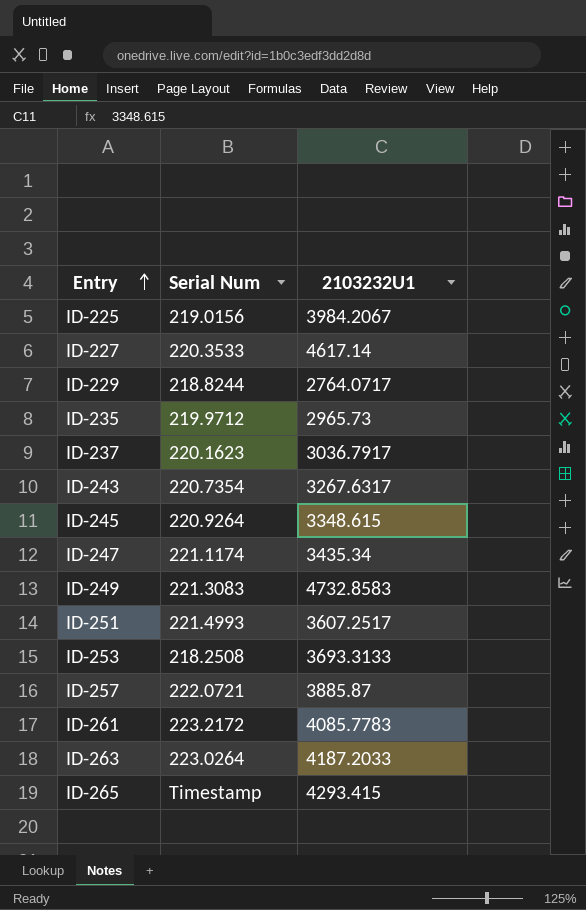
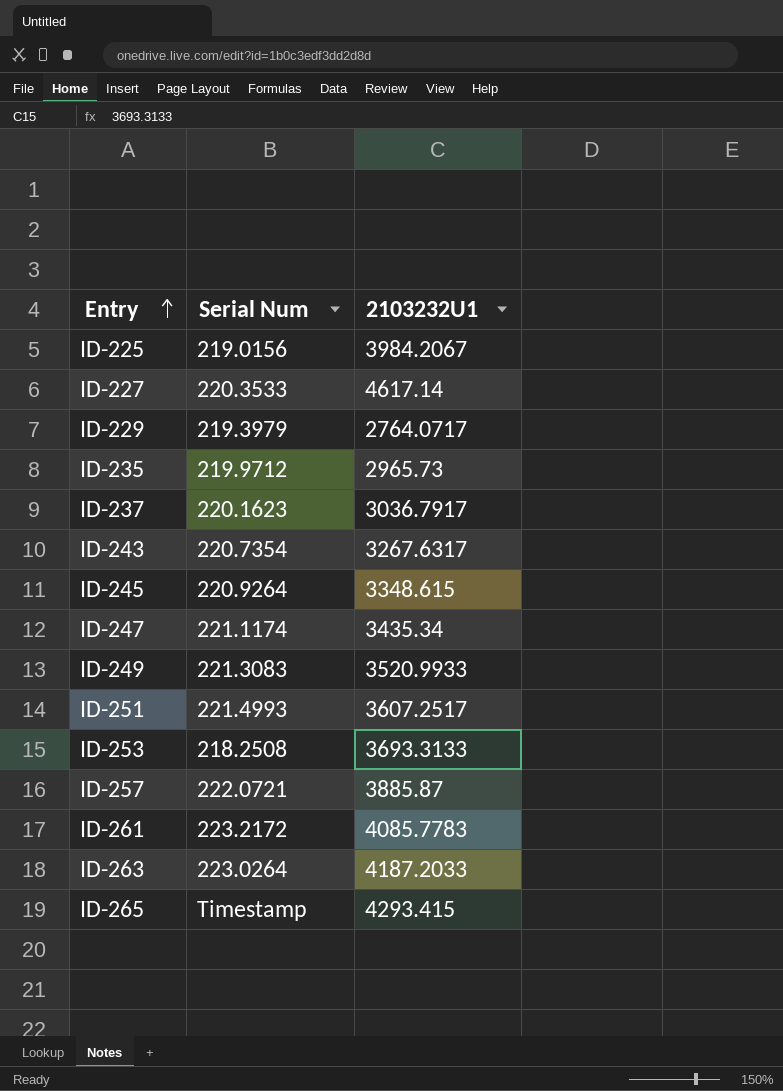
ID-229 | Serial Num: 218.8244 -> 219.3979
ID-249 | 2103232U1: 4732.8583 -> 3520.9933

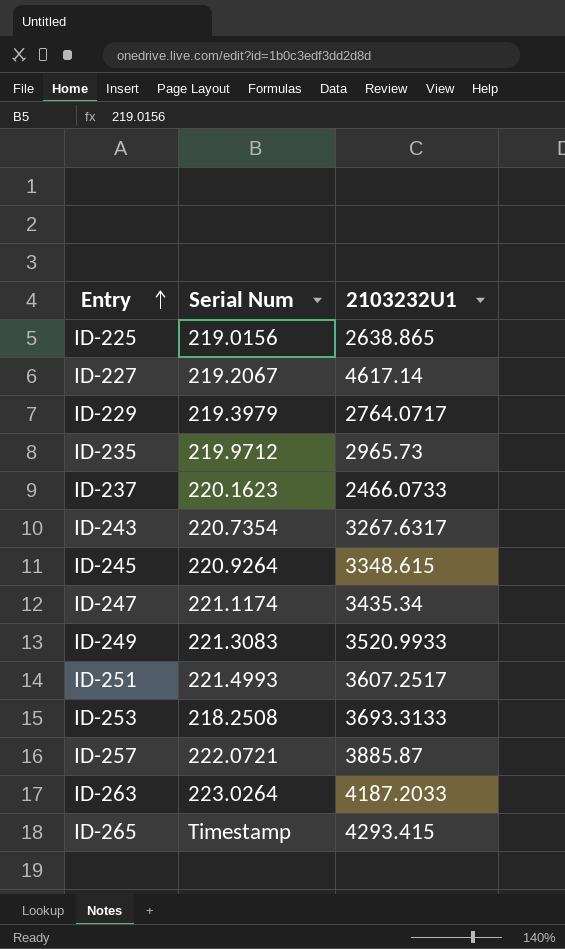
row ID-261: 223.2172 | 4085.7783 -> none
ID-225 | 2103232U1: 3984.2067 -> 2638.865
ID-227 | Serial Num: 220.3533 -> 219.2067
ID-237 | 2103232U1: 3036.7917 -> 2466.0733

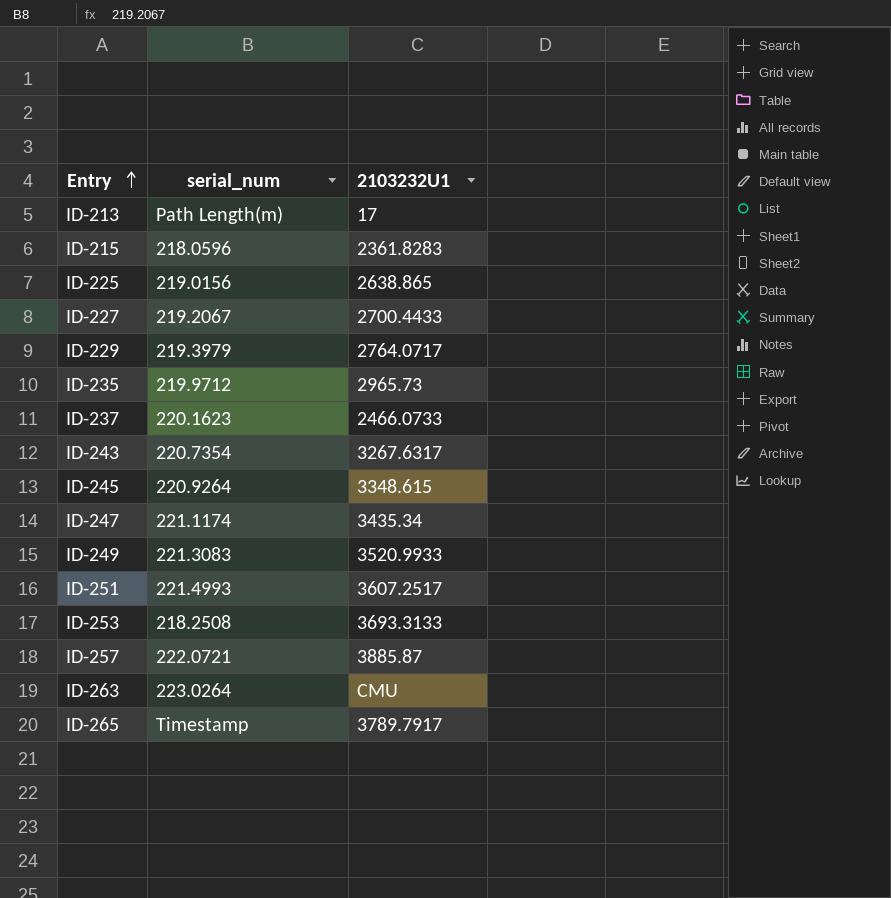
column name: Serial Num -> serial_num
row ID-213: none -> Path Length(m) | 17
row ID-215: none -> 218.0596 | 2361.8283
ID-227 | 2103232U1: 4617.14 -> 2700.4433
ID-263 | 2103232U1: 4187.2033 -> CMU
ID-265 | 2103232U1: 4293.415 -> 3789.7917

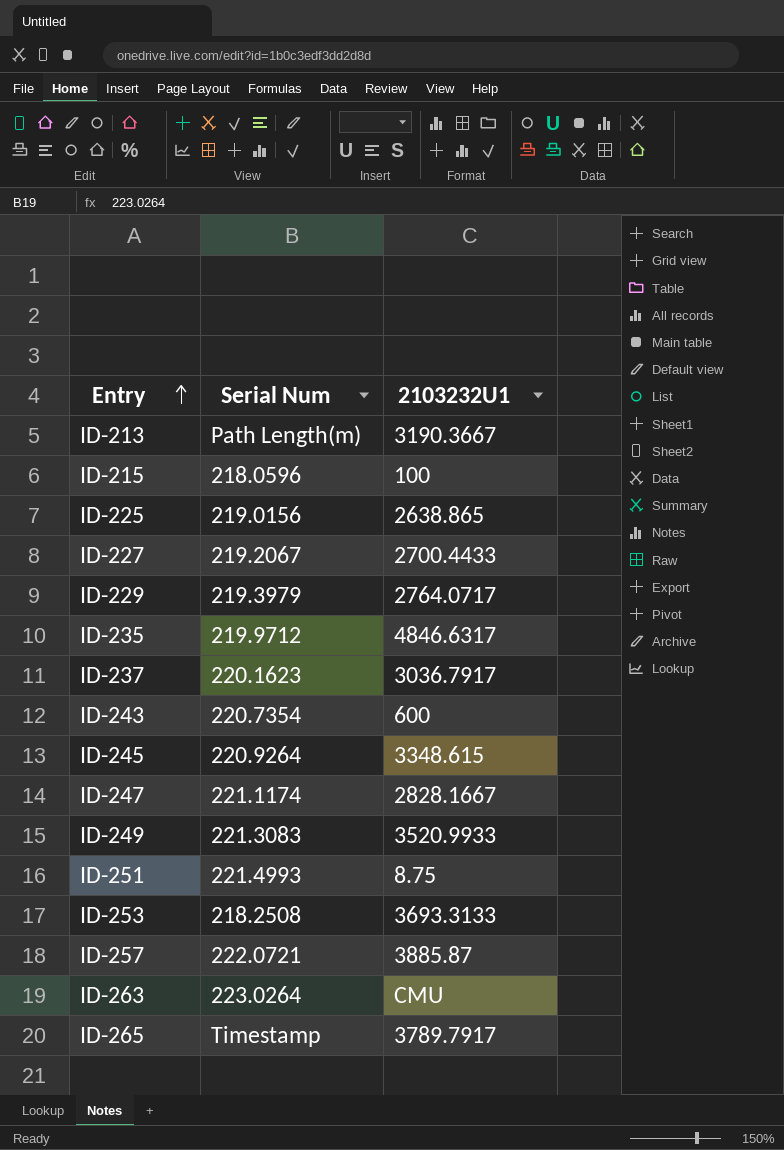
column name: serial_num -> Serial Num
ID-213 | 2103232U1: 17 -> 3190.3667
ID-215 | 2103232U1: 2361.8283 -> 100
ID-235 | 2103232U1: 2965.73 -> 4846.6317
ID-237 | 2103232U1: 2466.0733 -> 3036.7917
ID-243 | 2103232U1: 3267.6317 -> 600
ID-247 | 2103232U1: 3435.34 -> 2828.1667
ID-251 | 2103232U1: 3607.2517 -> 8.75

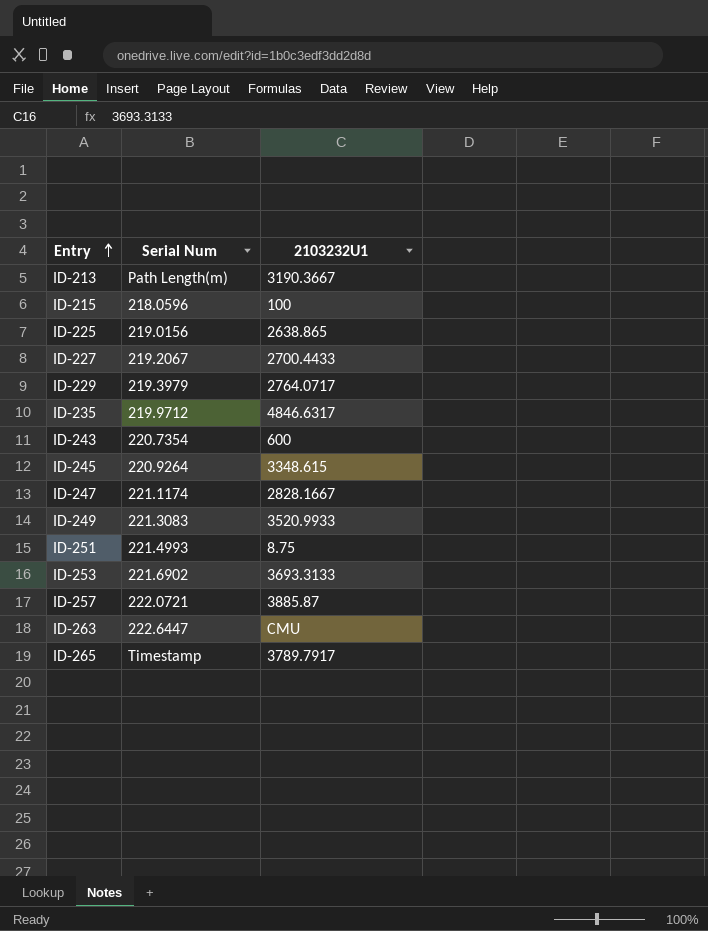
row ID-237: 220.1623 | 3036.7917 -> none
ID-253 | Serial Num: 218.2508 -> 221.6902
ID-263 | Serial Num: 223.0264 -> 222.6447

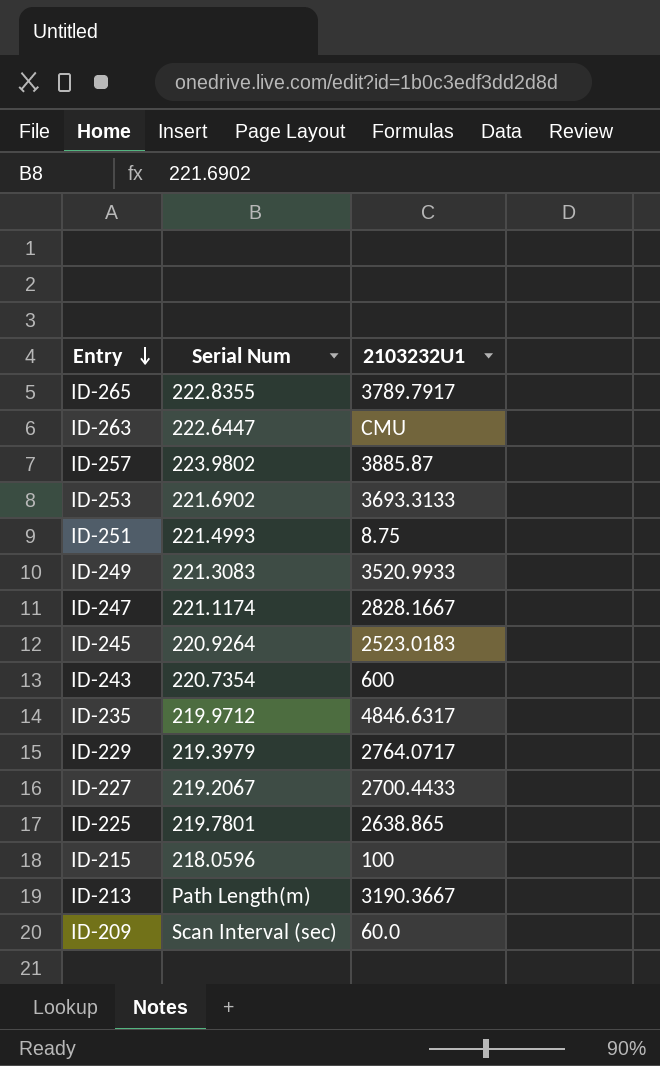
row order: Entry ascending -> Entry descending
ID-265 | Serial Num: Timestamp -> 222.8355
ID-257 | Serial Num: 222.0721 -> 223.9802
ID-245 | 2103232U1: 3348.615 -> 2523.0183
ID-225 | Serial Num: 219.0156 -> 219.7801
row ID-209: none -> Scan Interval (sec) | 60.0

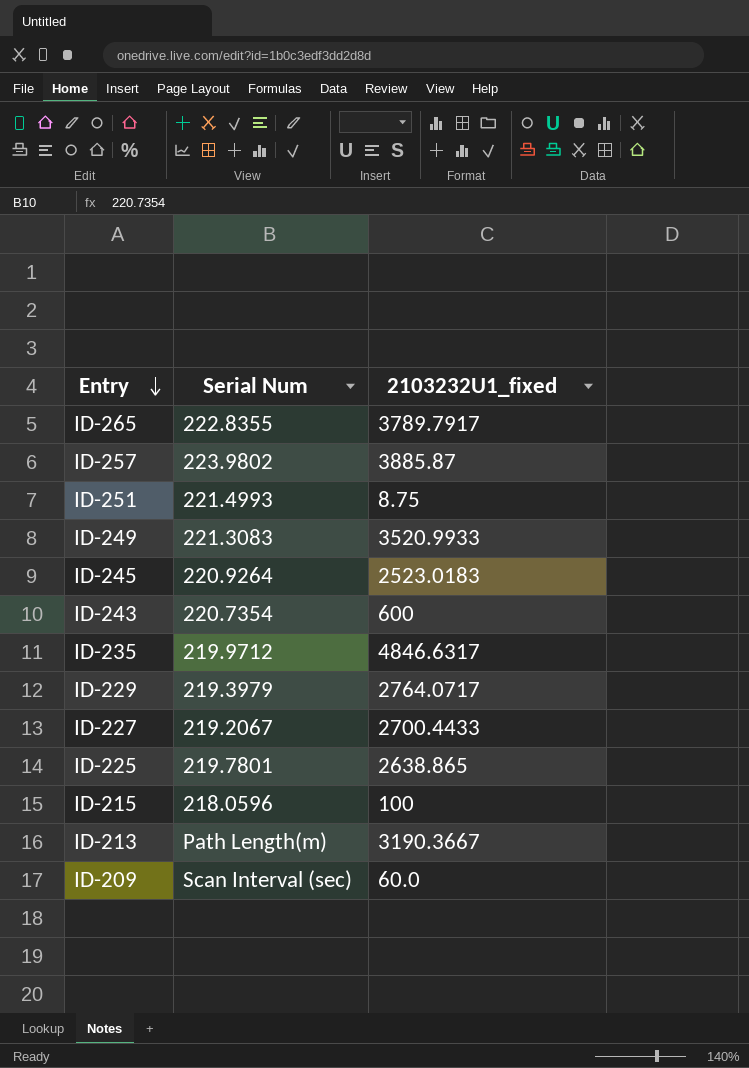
column name: 2103232U1 -> 2103232U1_fixed
row ID-263: 222.6447 | CMU -> none
row ID-253: 221.6902 | 3693.3133 -> none
row ID-247: 221.1174 | 2828.1667 -> none

